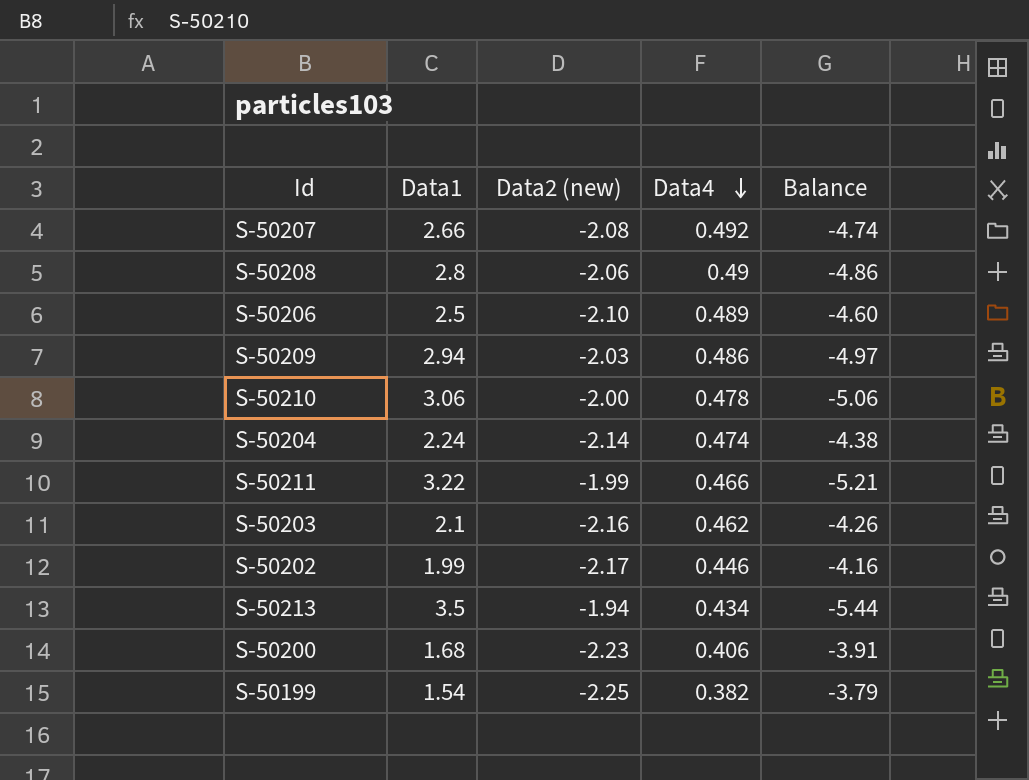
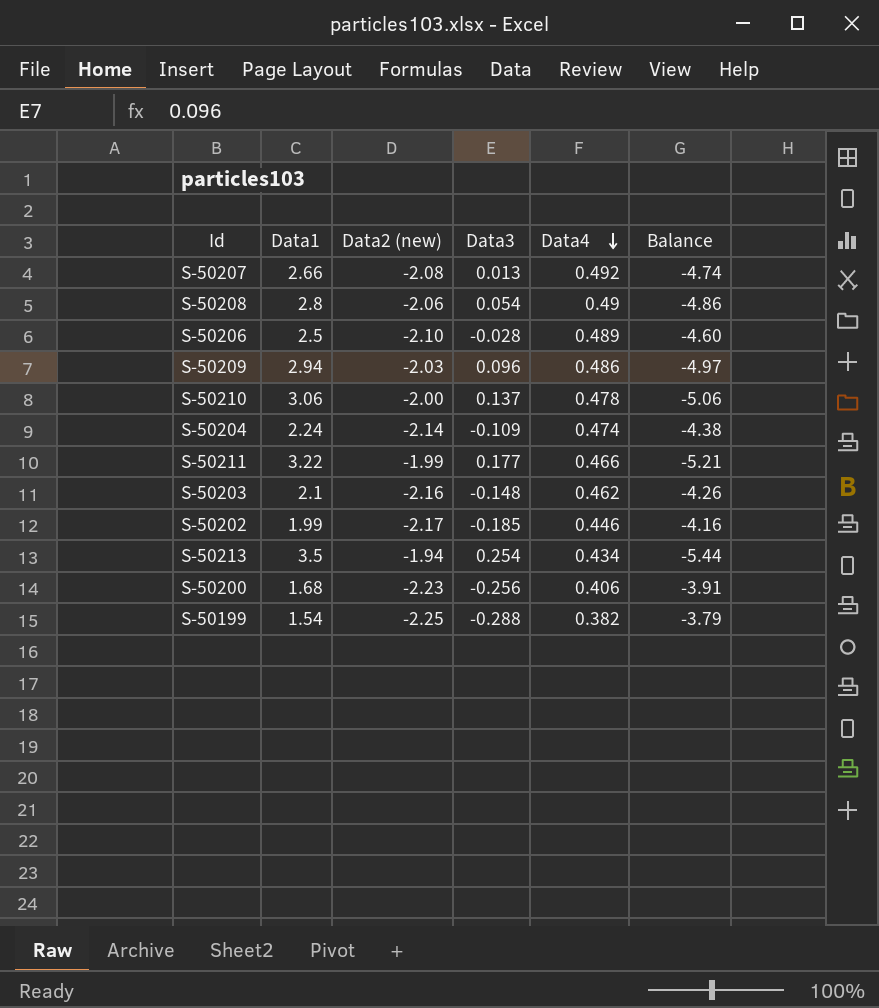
column Data3 | position: none -> 4

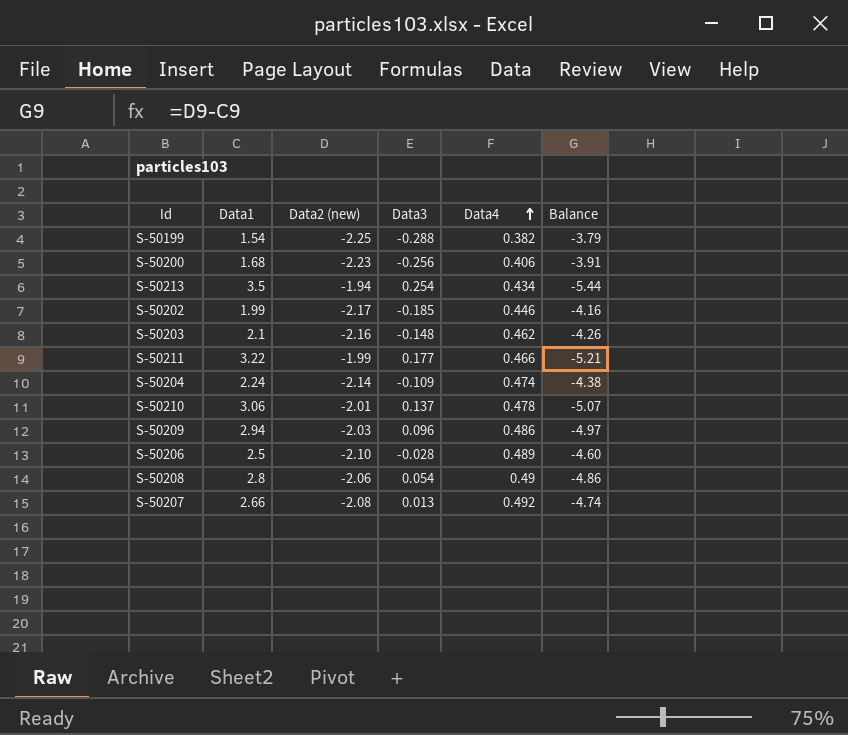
row order: Data4 descending -> Data4 ascending
S-50210 | Data2 (new): -2.00 -> -2.01
S-50210 | Balance: -5.06 -> -5.07

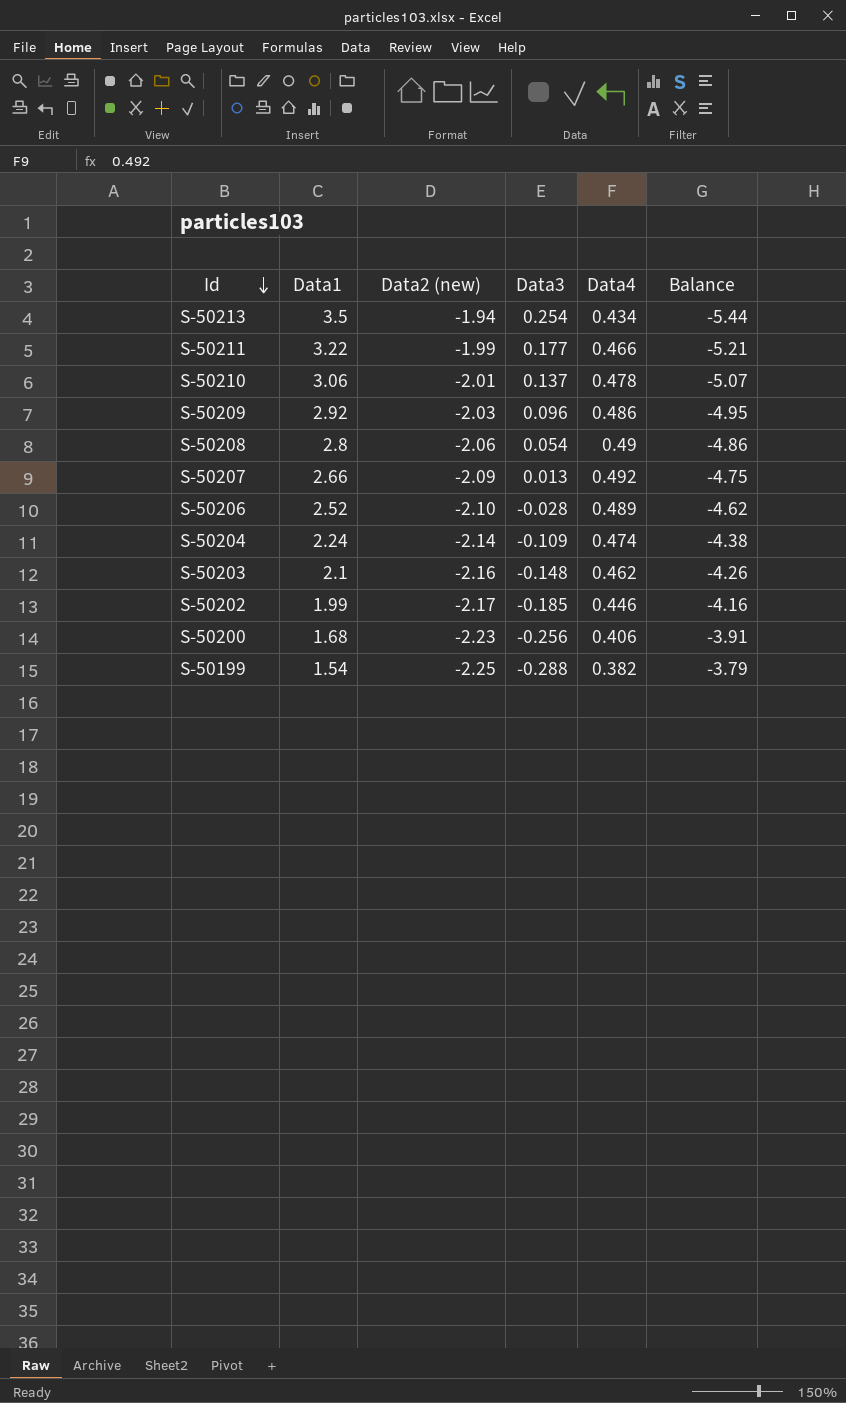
row order: Data4 ascending -> Id descending
S-50209 | Data1: 2.94 -> 2.92
S-50209 | Balance: -4.97 -> -4.95
S-50207 | Data2 (new): -2.08 -> -2.09
S-50207 | Balance: -4.74 -> -4.75
S-50206 | Data1: 2.5 -> 2.52
S-50206 | Balance: -4.60 -> -4.62

